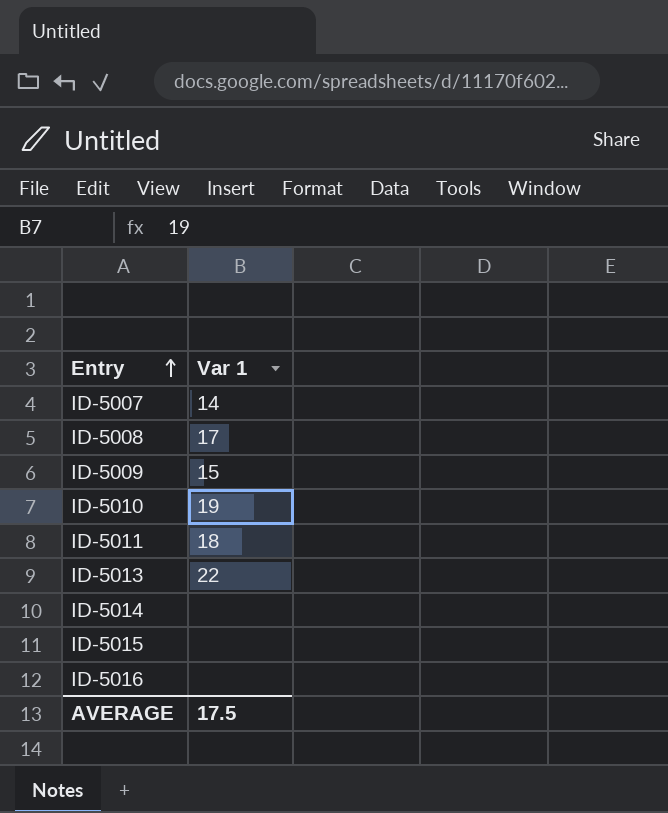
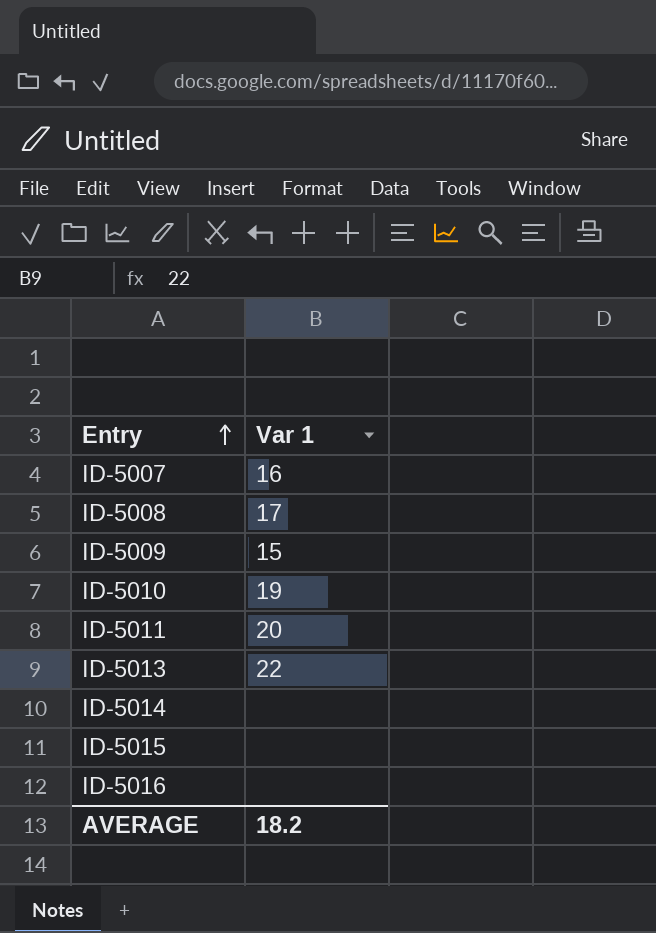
ID-5007 | Var 1: 14 -> 16
ID-5011 | Var 1: 18 -> 20
AVERAGE | Var 1: 17.5 -> 18.2

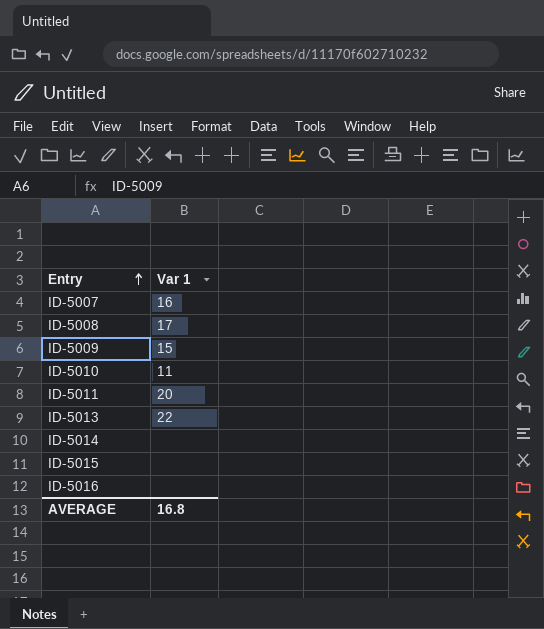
ID-5010 | Var 1: 19 -> 11
AVERAGE | Var 1: 18.2 -> 16.8

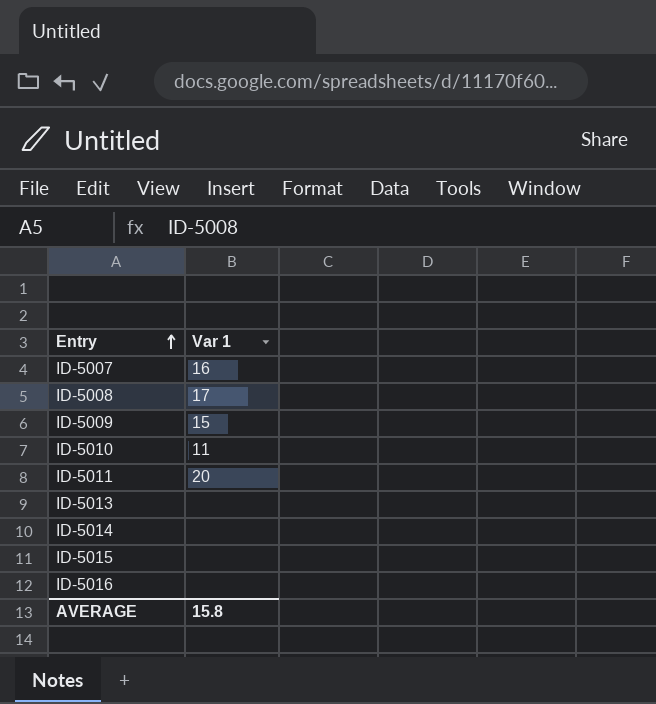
ID-5013 | Var 1: 22 -> none
AVERAGE | Var 1: 16.8 -> 15.8

